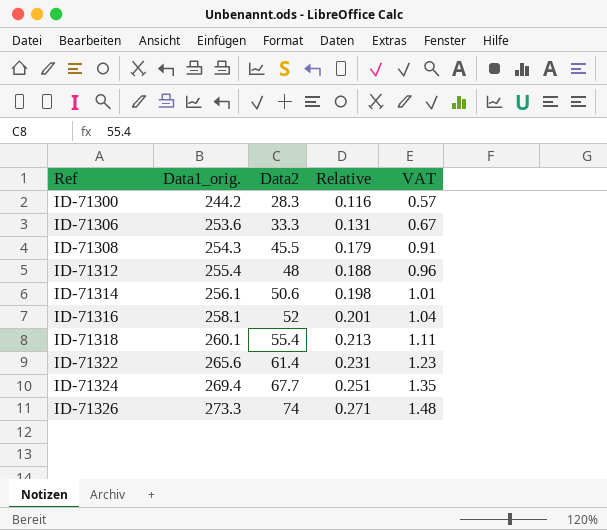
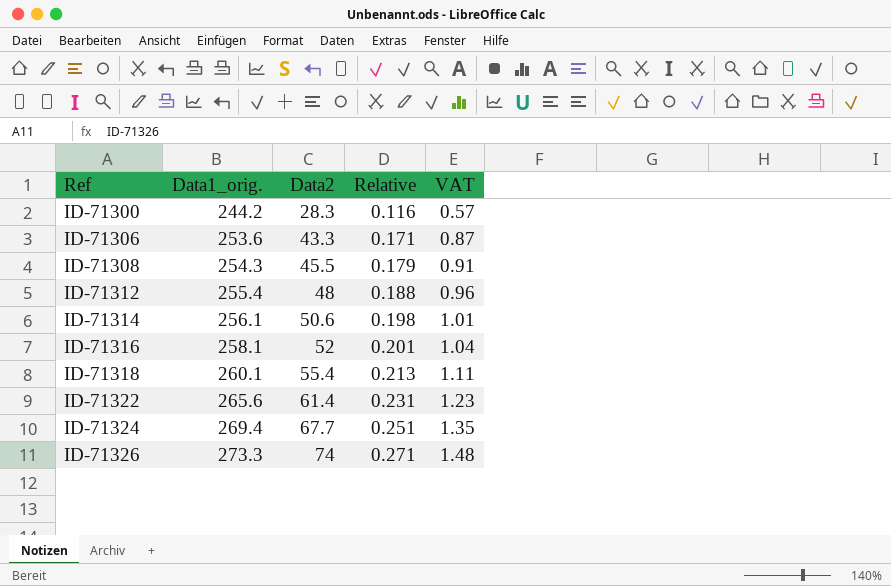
ID-71306 | Data2: 33.3 -> 43.3
ID-71306 | Relative: 0.131 -> 0.171
ID-71306 | VAT: 0.67 -> 0.87

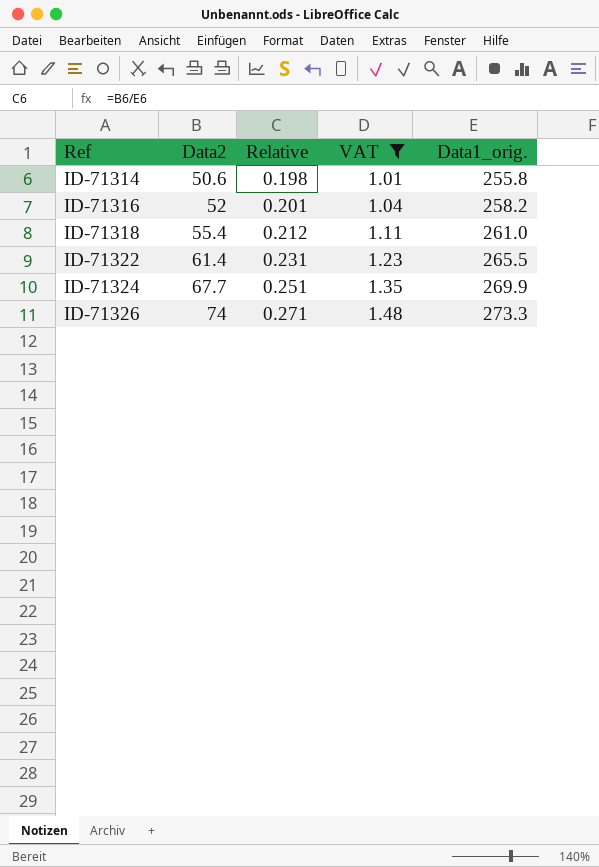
filter: none -> VAT >= 1.01
column Data1_orig. | position: 2 -> 5
ID-71314 | Data1_orig.: 256.1 -> 255.8
ID-71316 | Data1_orig.: 258.1 -> 258.2
ID-71318 | Relative: 0.213 -> 0.212
ID-71318 | Data1_orig.: 260.1 -> 261.0
ID-71322 | Data1_orig.: 265.6 -> 265.5
ID-71324 | Data1_orig.: 269.4 -> 269.9

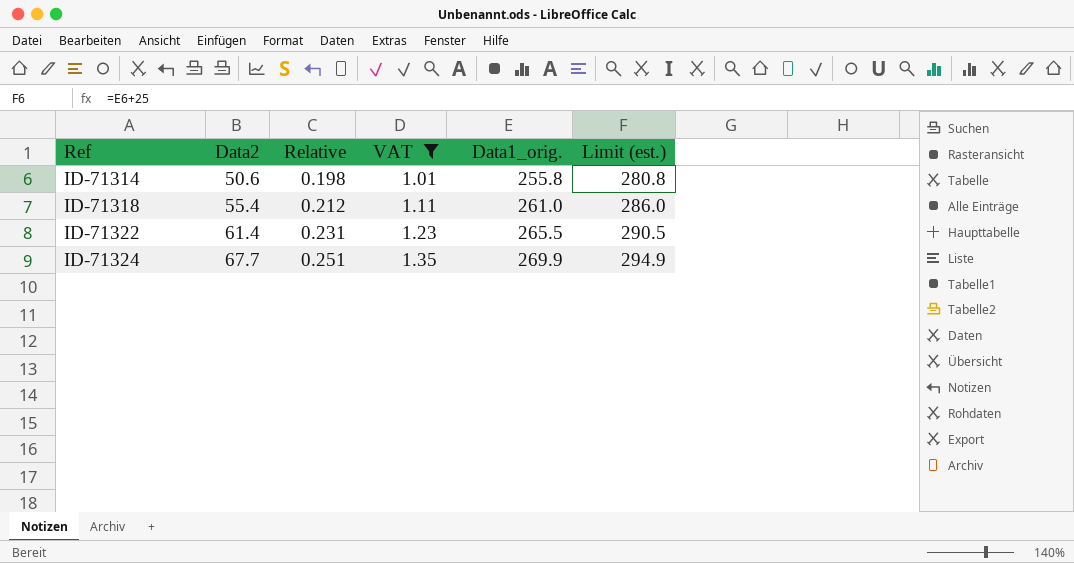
column Limit (est.) | formula: none -> [Data1_orig.] + 25
row ID-71316: 52 | 0.201 | 1.04 | 258.2 -> none
row ID-71326: 74 | 0.271 | 1.48 | 273.3 -> none

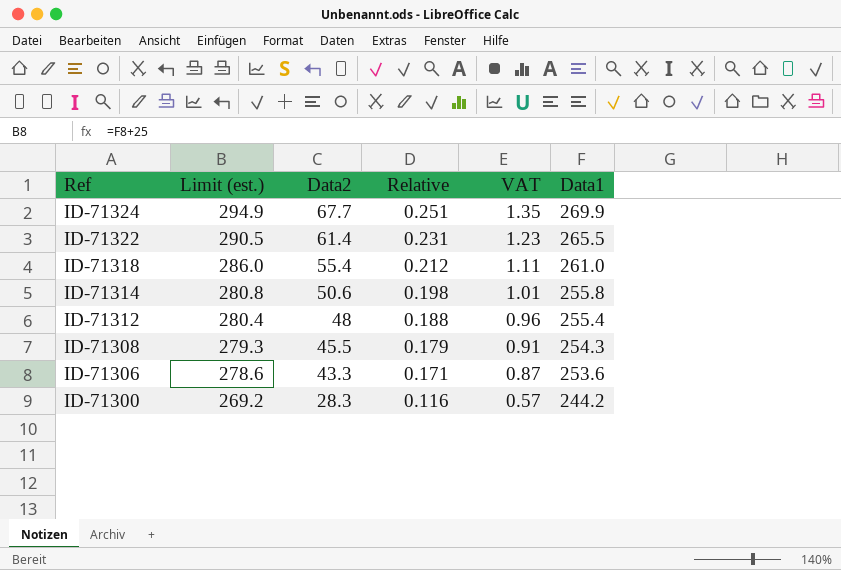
filter: VAT >= 1.01 -> none
row order: Ref ascending -> Ref descending
column Limit (est.) | position: 6 -> 2
column name: Data1_orig. -> Data1

